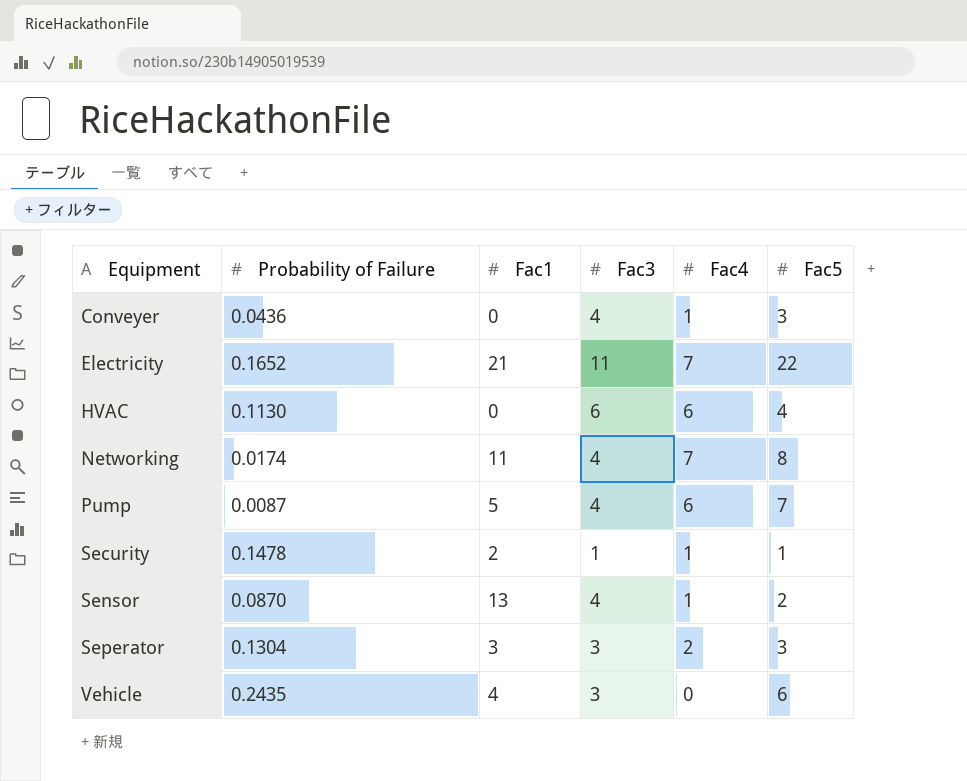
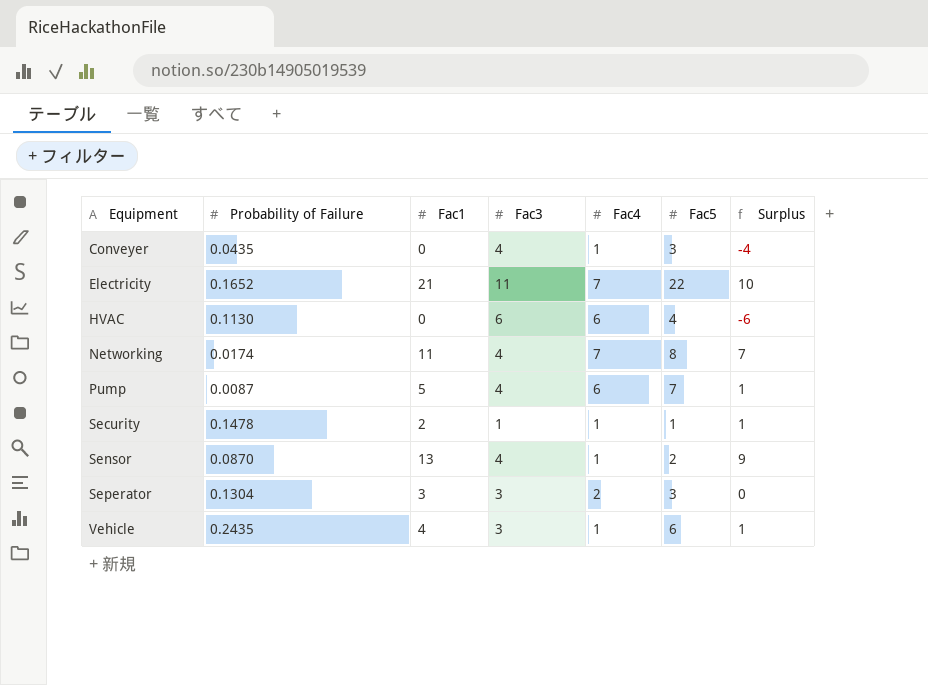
column Surplus | formula: none -> [Fac1] - [Fac3]
Conveyer | Probability of Failure: 0.0436 -> 0.0435
Vehicle | Fac4: 0 -> 1

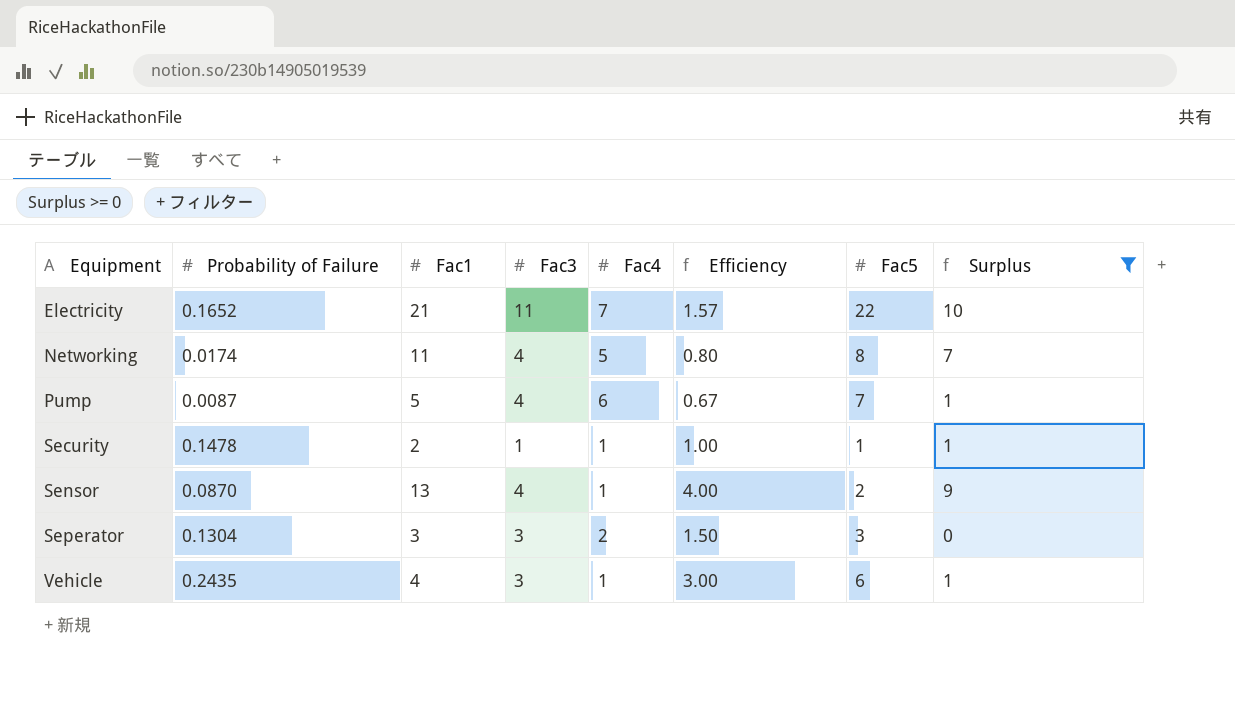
filter: none -> Surplus >= 0
column Efficiency | formula: none -> [Fac3] / [Fac4]
Networking | Fac4: 7 -> 5

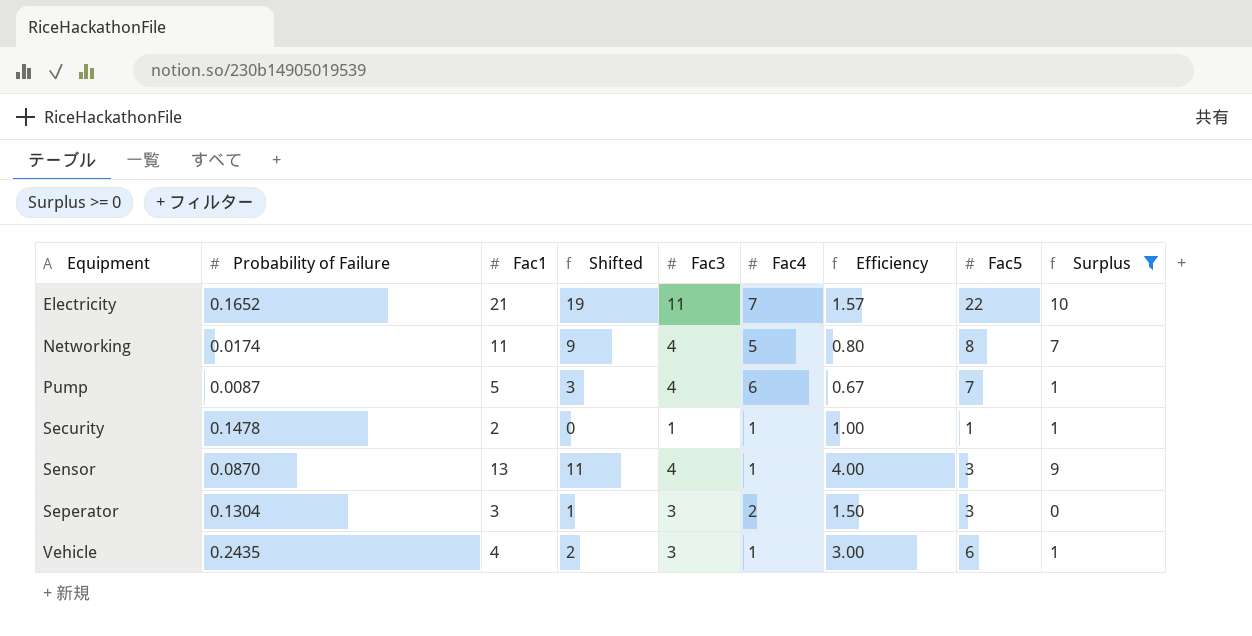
column Shifted | formula: none -> [Fac1] - 2
Sensor | Fac5: 2 -> 3

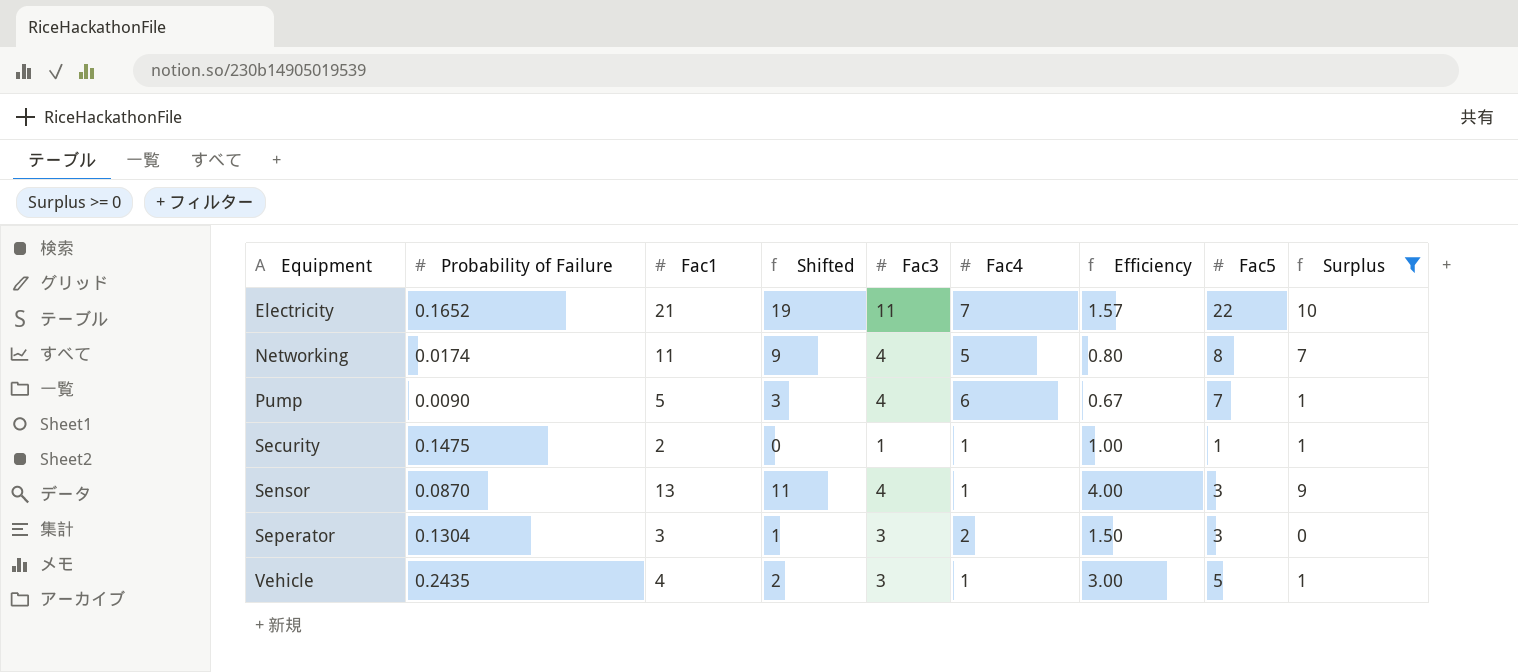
Pump | Probability of Failure: 0.0087 -> 0.0090
Security | Probability of Failure: 0.1478 -> 0.1475
Vehicle | Fac5: 6 -> 5

